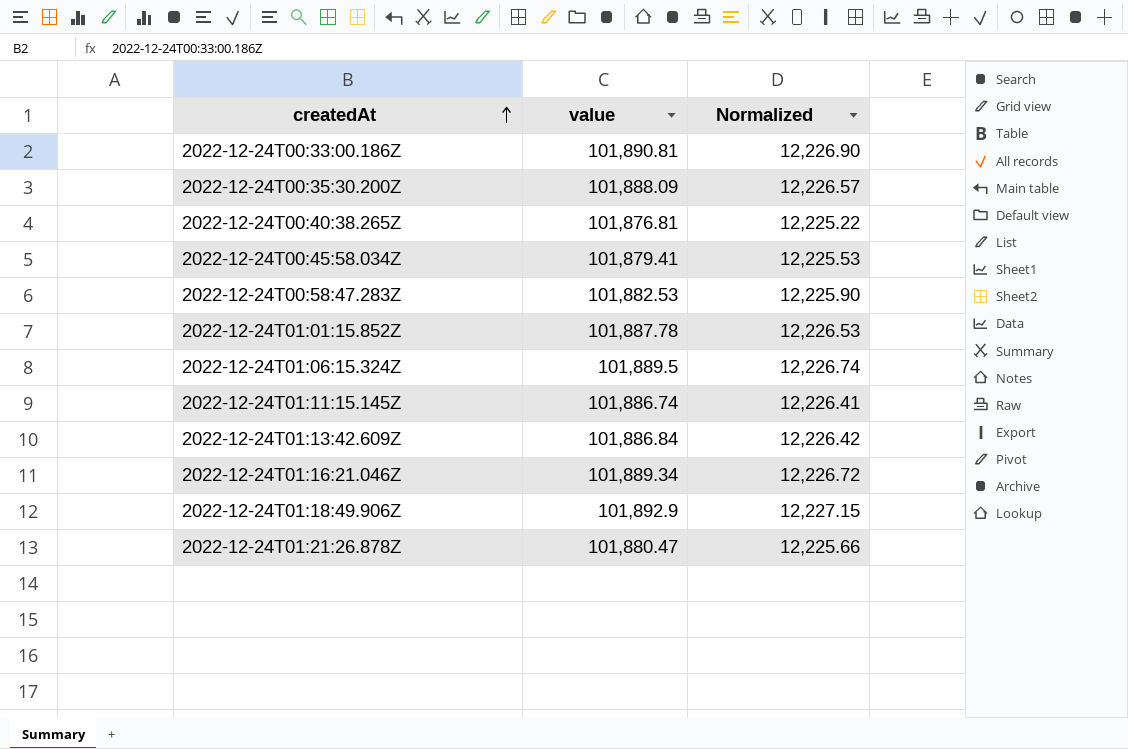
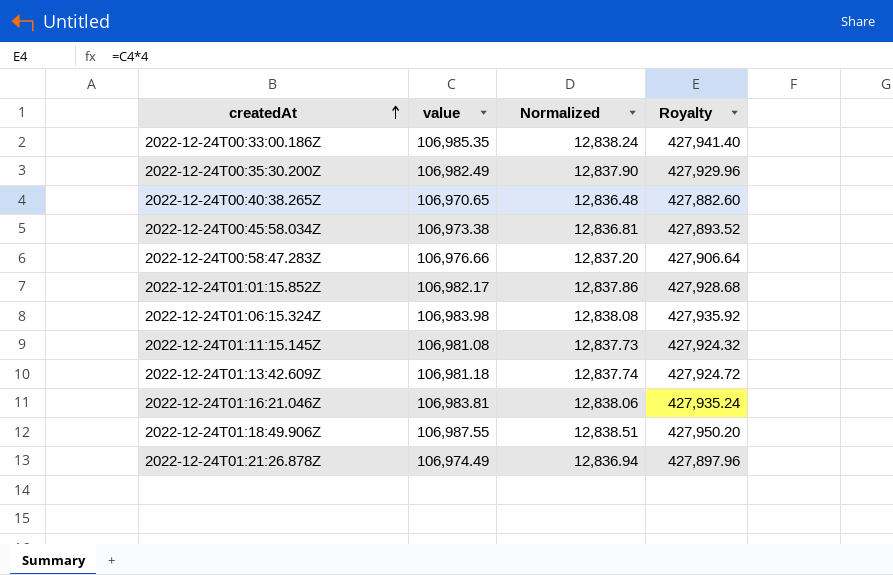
column Royalty | formula: none -> [value] * 4
2022-12-24T00:33:00.186Z | value: 101,890.81 -> 106,985.35
2022-12-24T00:33:00.186Z | Normalized: 12,226.90 -> 12,838.24
2022-12-24T00:35:30.200Z | value: 101,888.09 -> 106,982.49
2022-12-24T00:35:30.200Z | Normalized: 12,226.57 -> 12,837.90
2022-12-24T00:40:38.265Z | value: 101,876.81 -> 106,970.65
2022-12-24T00:40:38.265Z | Normalized: 12,225.22 -> 12,836.48
2022-12-24T00:45:58.034Z | value: 101,879.41 -> 106,973.38
2022-12-24T00:45:58.034Z | Normalized: 12,225.53 -> 12,836.81
2022-12-24T00:58:47.283Z | value: 101,882.53 -> 106,976.66
2022-12-24T00:58:47.283Z | Normalized: 12,225.90 -> 12,837.20
2022-12-24T01:01:15.852Z | value: 101,887.78 -> 106,982.17
2022-12-24T01:01:15.852Z | Normalized: 12,226.53 -> 12,837.86
2022-12-24T01:06:15.324Z | value: 101,889.5 -> 106,983.98
2022-12-24T01:06:15.324Z | Normalized: 12,226.74 -> 12,838.08
2022-12-24T01:11:15.145Z | value: 101,886.74 -> 106,981.08
2022-12-24T01:11:15.145Z | Normalized: 12,226.41 -> 12,837.73
2022-12-24T01:13:42.609Z | value: 101,886.84 -> 106,981.18
2022-12-24T01:13:42.609Z | Normalized: 12,226.42 -> 12,837.74
2022-12-24T01:16:21.046Z | value: 101,889.34 -> 106,983.81
2022-12-24T01:16:21.046Z | Normalized: 12,226.72 -> 12,838.06
2022-12-24T01:18:49.906Z | value: 101,892.9 -> 106,987.55
2022-12-24T01:18:49.906Z | Normalized: 12,227.15 -> 12,838.51
2022-12-24T01:21:26.878Z | value: 101,880.47 -> 106,974.49
2022-12-24T01:21:26.878Z | Normalized: 12,225.66 -> 12,836.94

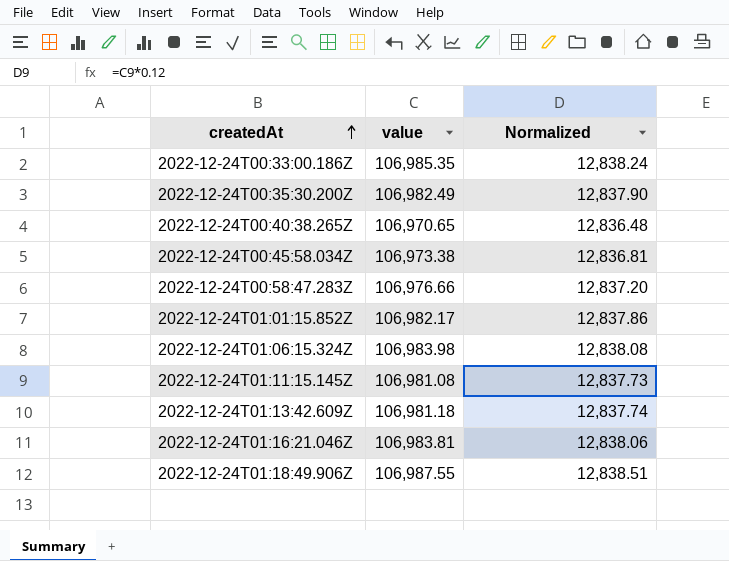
column Royalty | formula: [value] * 4 -> none
row 2022-12-24T01:21:26.878Z: 106,974.49 | 12,836.94 | 427,897.96 -> none

